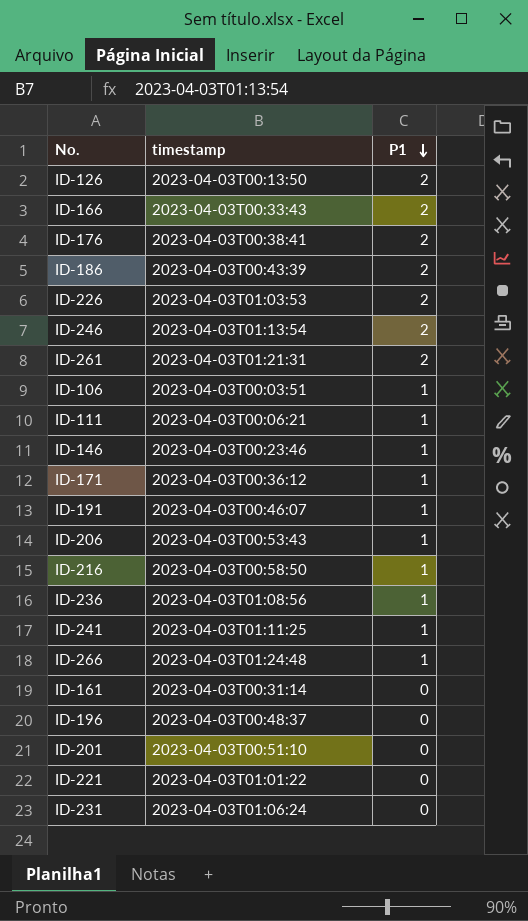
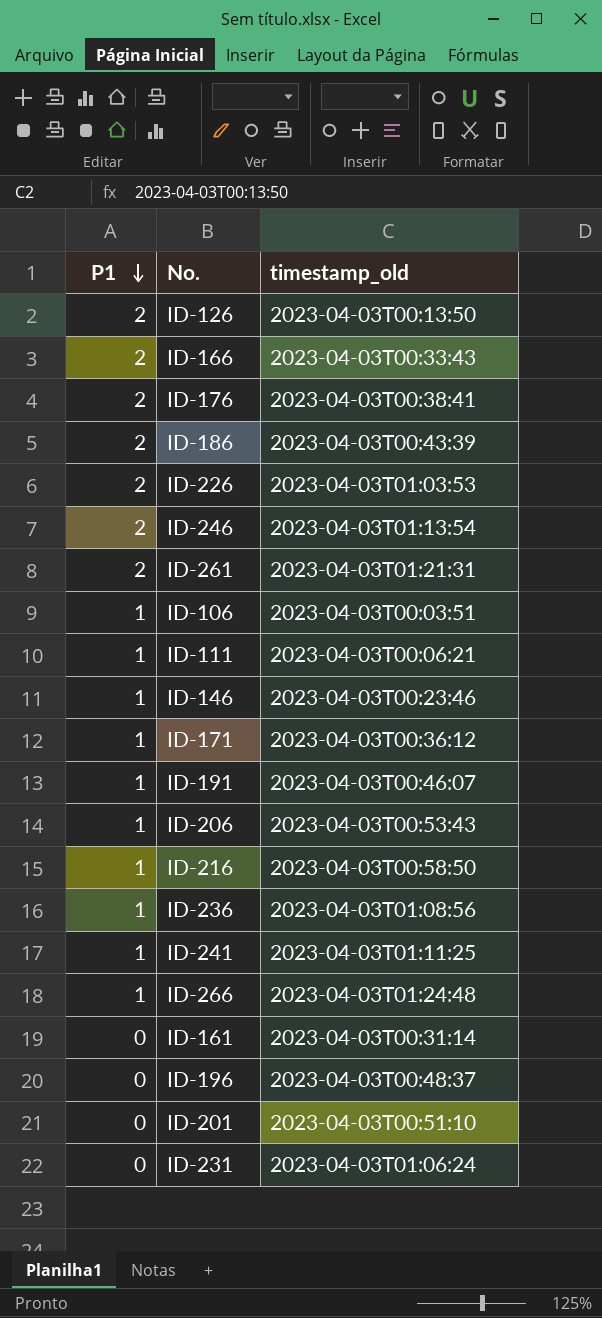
column P1 | position: 3 -> 1
column name: timestamp -> timestamp_old
row ID-221: 2023-04-03T01:01:22 | 0 -> none

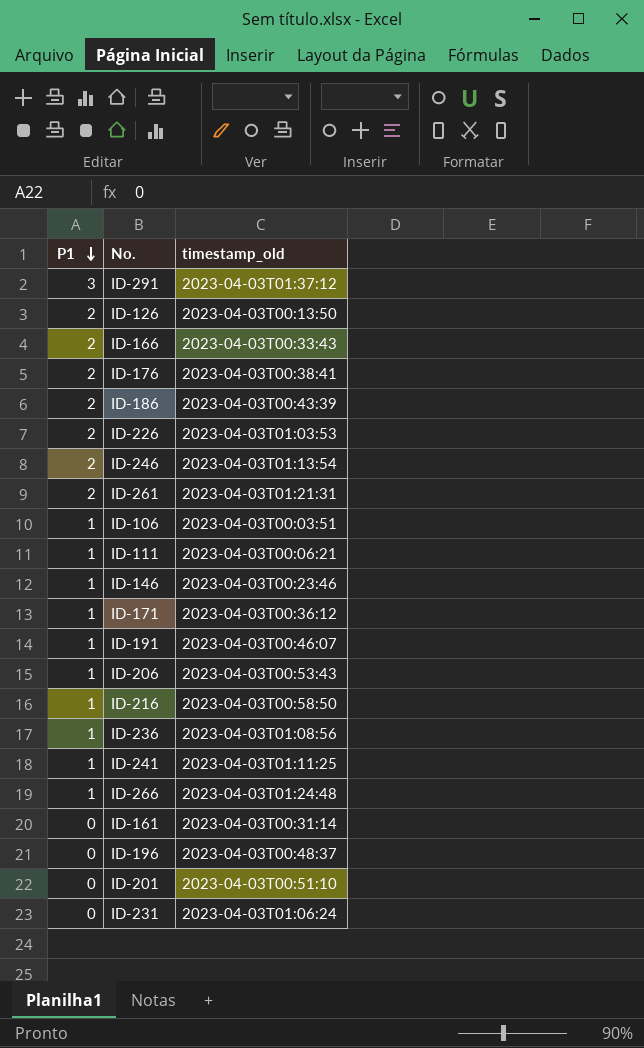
row ID-291: none -> 3 | 2023-04-03T01:37:12

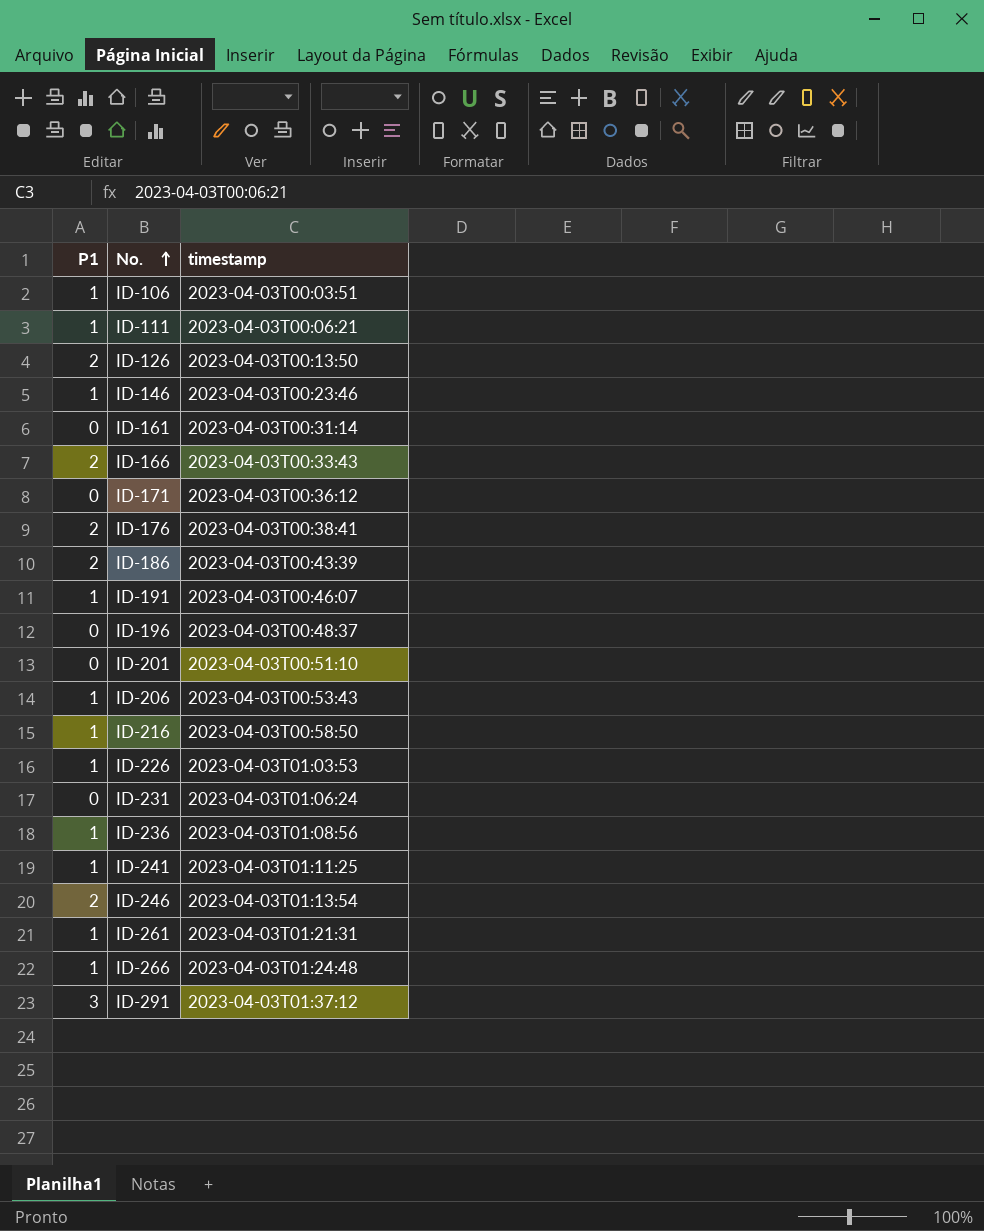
row order: P1 descending -> No. ascending
column name: timestamp_old -> timestamp
ID-171 | P1: 1 -> 0
ID-226 | P1: 2 -> 1
ID-261 | P1: 2 -> 1

